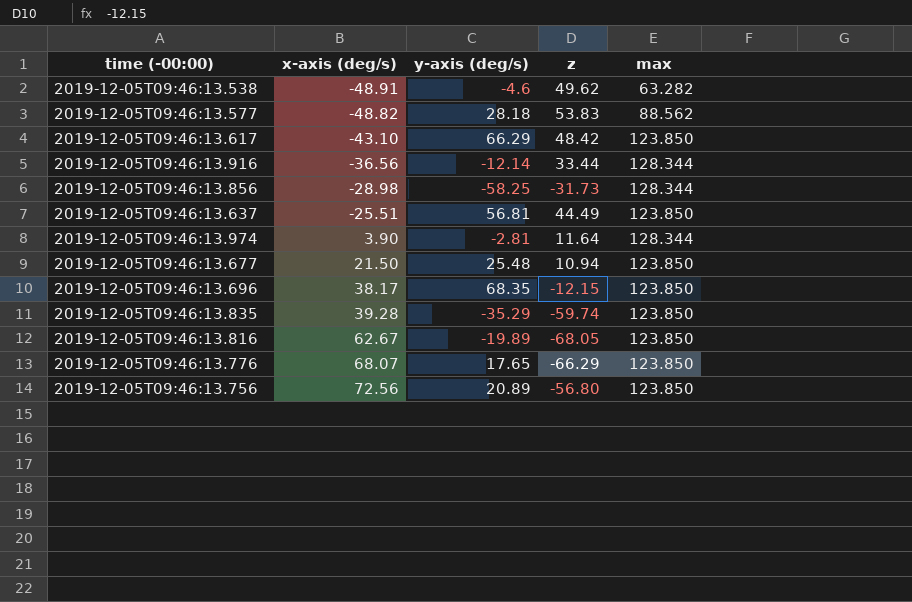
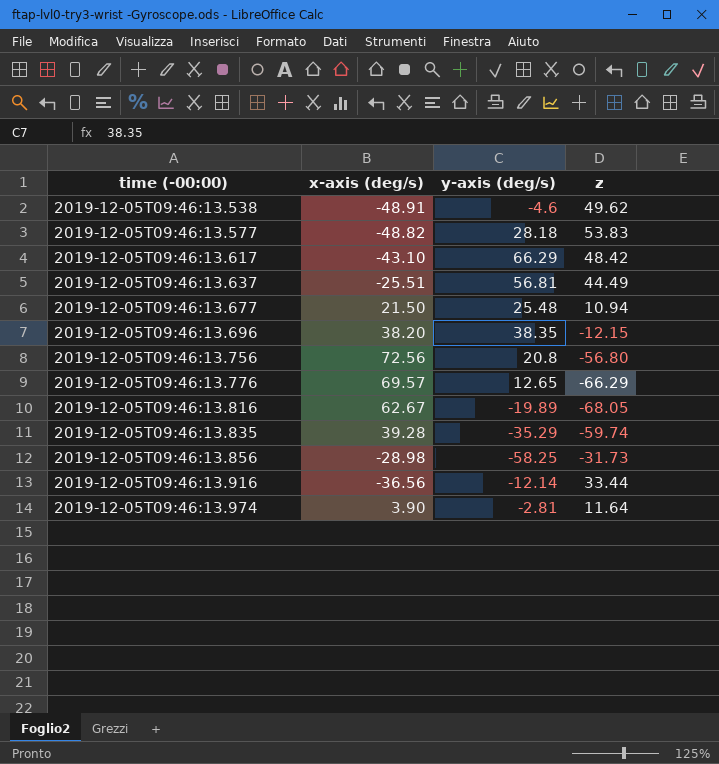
row order: x-axis (deg/s) ascending -> time (-00:00) ascending
column max | position: 5 -> none
2019-12-05T09:46:13.696 | x-axis (deg/s): 38.17 -> 38.20
2019-12-05T09:46:13.696 | y-axis (deg/s): 68.35 -> 38.35
2019-12-05T09:46:13.756 | y-axis (deg/s): 20.89 -> 20.8
2019-12-05T09:46:13.776 | x-axis (deg/s): 68.07 -> 69.57
2019-12-05T09:46:13.776 | y-axis (deg/s): 17.65 -> 12.65

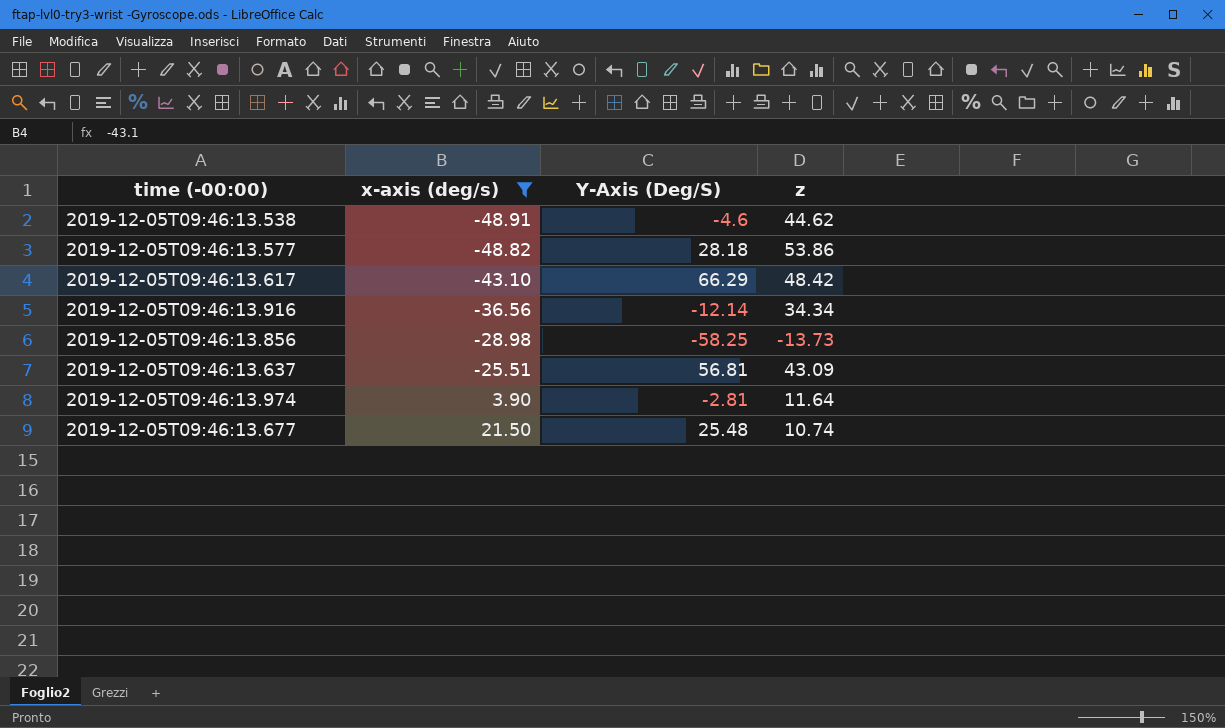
filter: none -> x-axis (deg/s) <= 21.50
row order: time (-00:00) ascending -> x-axis (deg/s) ascending
column name: y-axis (deg/s) -> Y-Axis (Deg/S)
2019-12-05T09:46:13.538 | z: 49.62 -> 44.62
2019-12-05T09:46:13.577 | z: 53.83 -> 53.86
2019-12-05T09:46:13.916 | z: 33.44 -> 34.34
2019-12-05T09:46:13.856 | z: -31.73 -> -13.73
2019-12-05T09:46:13.637 | z: 44.49 -> 43.09
2019-12-05T09:46:13.677 | z: 10.94 -> 10.74

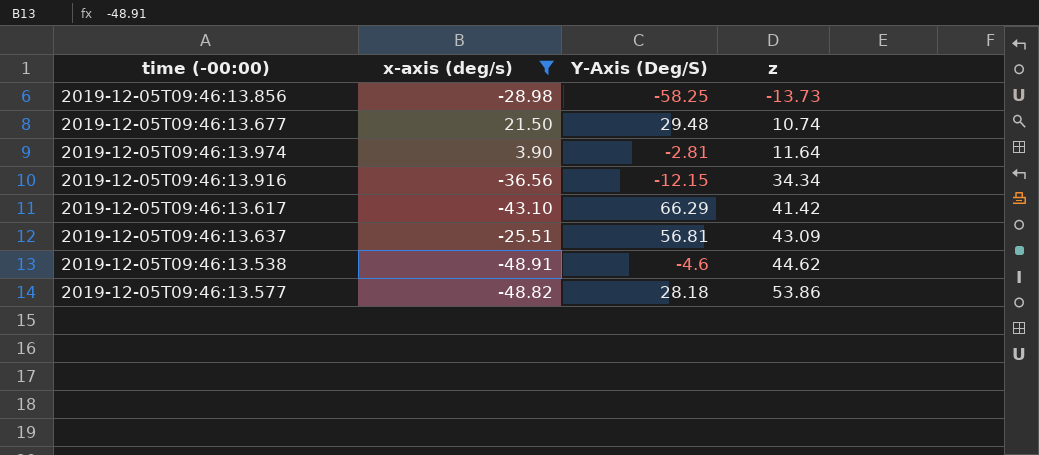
row order: x-axis (deg/s) ascending -> z ascending
2019-12-05T09:46:13.677 | Y-Axis (Deg/S): 25.48 -> 29.48
2019-12-05T09:46:13.916 | Y-Axis (Deg/S): -12.14 -> -12.15
2019-12-05T09:46:13.617 | z: 48.42 -> 41.42

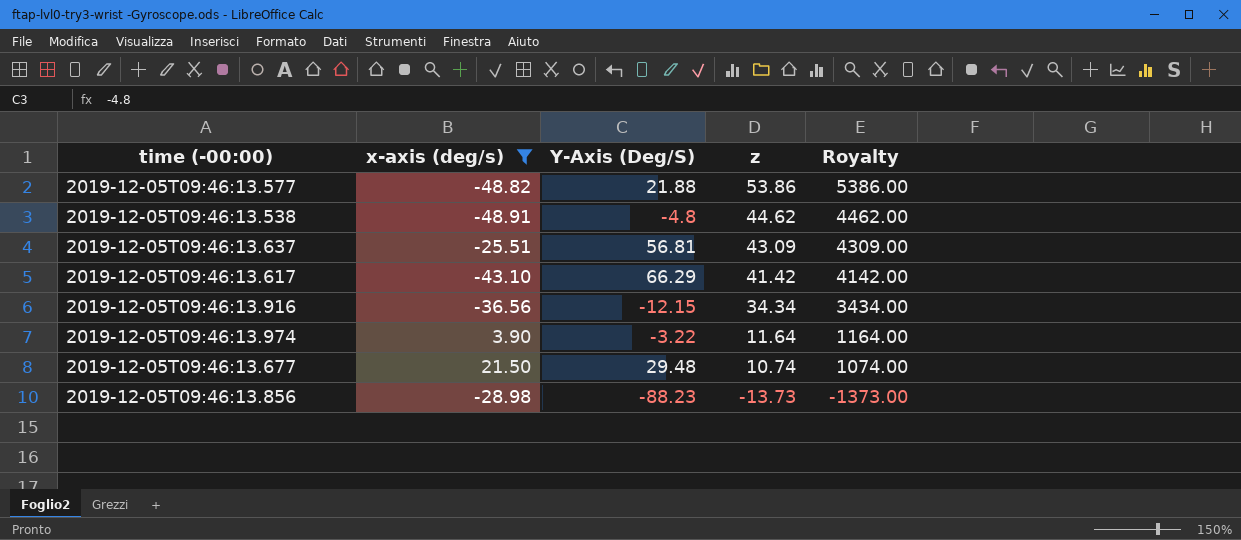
row order: z ascending -> z descending
column Royalty | formula: none -> [z] * 100
2019-12-05T09:46:13.577 | Y-Axis (Deg/S): 28.18 -> 21.88
2019-12-05T09:46:13.538 | Y-Axis (Deg/S): -4.6 -> -4.8
2019-12-05T09:46:13.974 | Y-Axis (Deg/S): -2.81 -> -3.22
2019-12-05T09:46:13.856 | Y-Axis (Deg/S): -58.25 -> -88.23

